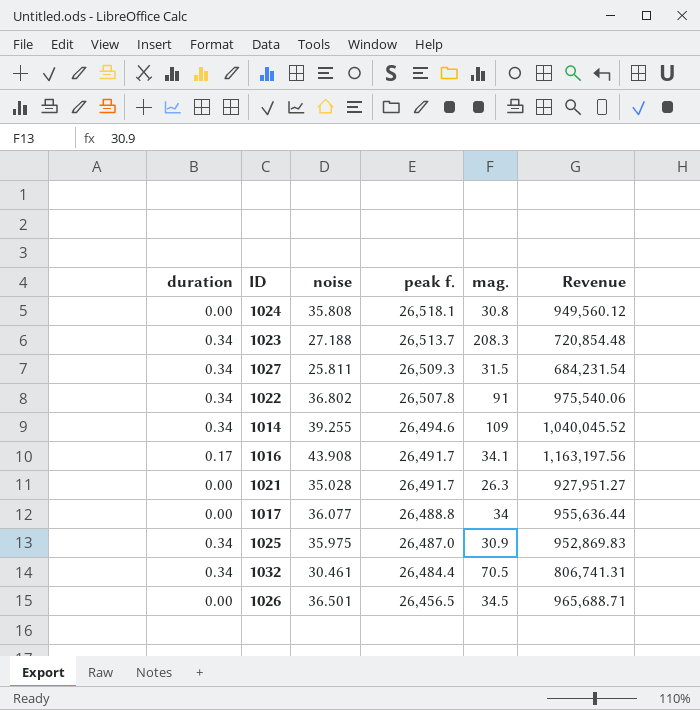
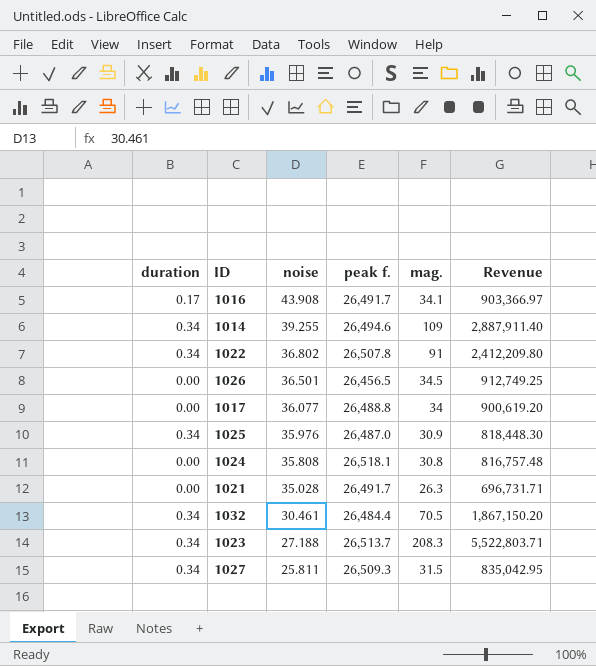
row order: peak f. descending -> noise descending
column Revenue | formula: [noise] * [peak f.] -> [peak f.] * [mag.]
1025 | noise: 35.975 -> 35.976

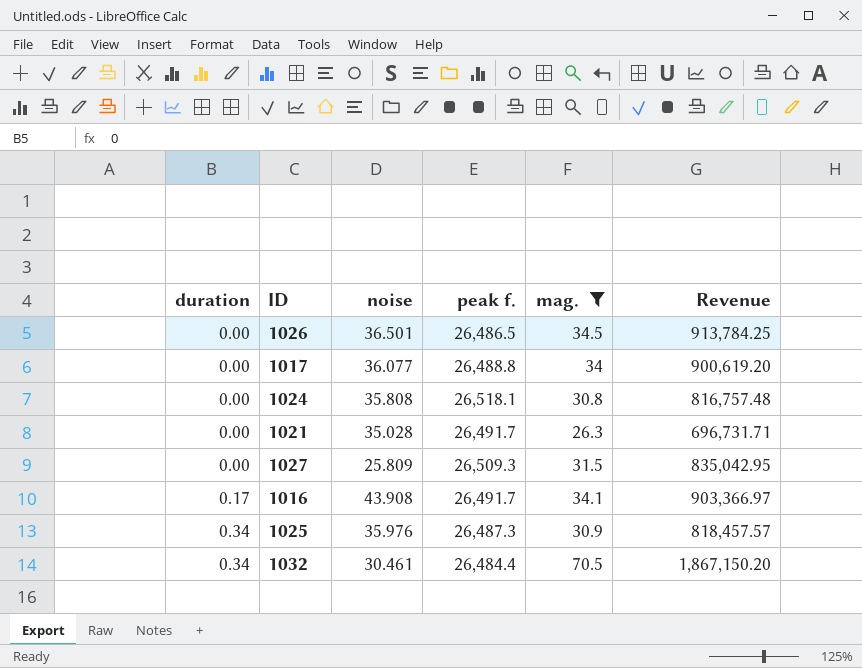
filter: none -> mag. <= 70.5
row order: noise descending -> duration ascending
1026 | peak f.: 26,456.5 -> 26,486.5
1026 | Revenue: 912,749.25 -> 913,784.25
1027 | duration: 0.34 -> 0.00
1027 | noise: 25.811 -> 25.809
1025 | peak f.: 26,487.0 -> 26,487.3
1025 | Revenue: 818,448.30 -> 818,457.57

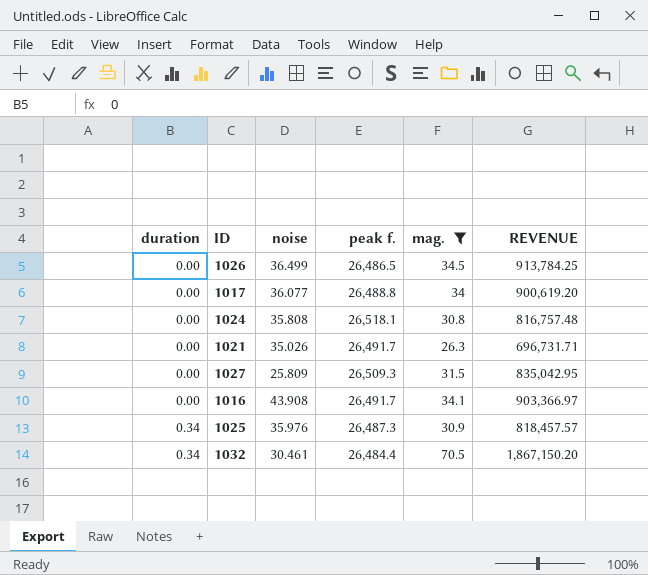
column name: Revenue -> REVENUE
1026 | noise: 36.501 -> 36.499
1021 | noise: 35.028 -> 35.026
1016 | duration: 0.17 -> 0.00

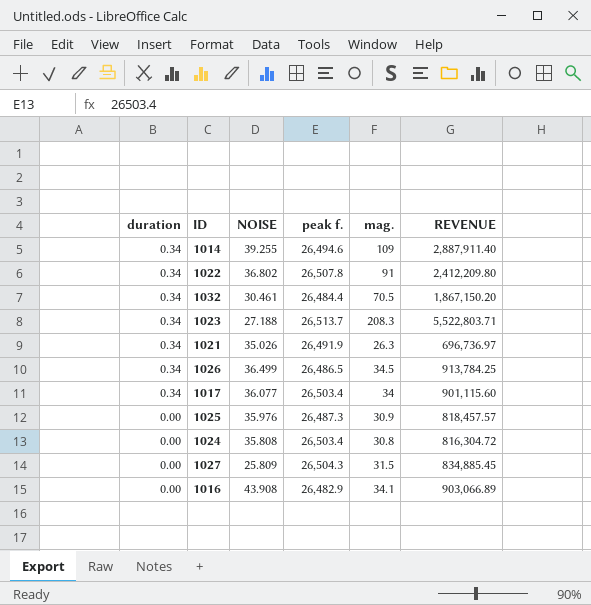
filter: mag. <= 70.5 -> none
row order: duration ascending -> duration descending
column name: noise -> NOISE
1021 | duration: 0.00 -> 0.34
1021 | peak f.: 26,491.7 -> 26,491.9
1021 | REVENUE: 696,731.71 -> 696,736.97
1026 | duration: 0.00 -> 0.34
1017 | duration: 0.00 -> 0.34
1017 | peak f.: 26,488.8 -> 26,503.4
1017 | REVENUE: 900,619.20 -> 901,115.60
1025 | duration: 0.34 -> 0.00
1024 | peak f.: 26,518.1 -> 26,503.4
1024 | REVENUE: 816,757.48 -> 816,304.72
1027 | peak f.: 26,509.3 -> 26,504.3
1027 | REVENUE: 835,042.95 -> 834,885.45
1016 | peak f.: 26,491.7 -> 26,482.9
1016 | REVENUE: 903,366.97 -> 903,066.89

